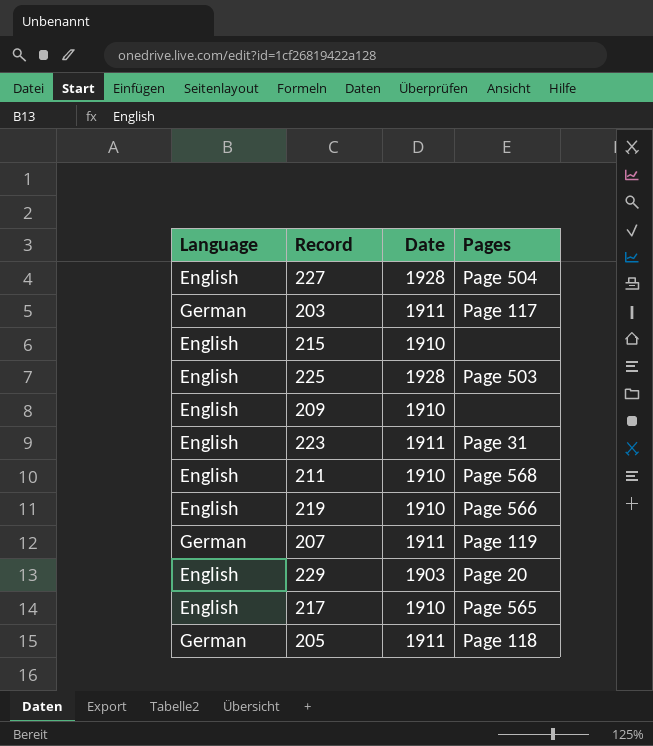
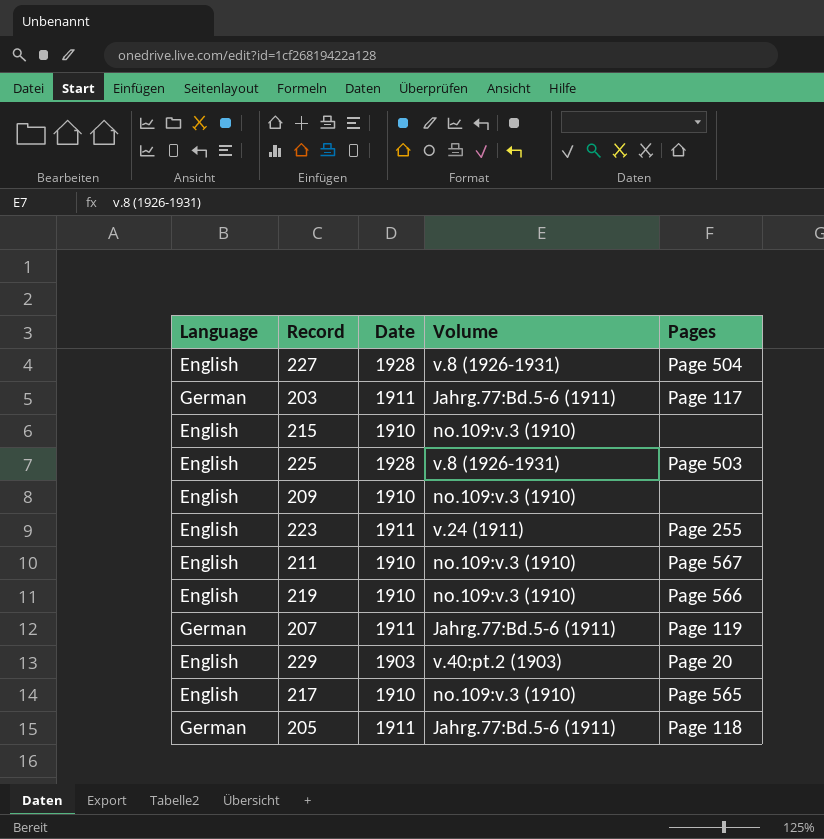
column Volume | position: none -> 4
223 | Pages: Page 31 -> Page 255
211 | Pages: Page 568 -> Page 567

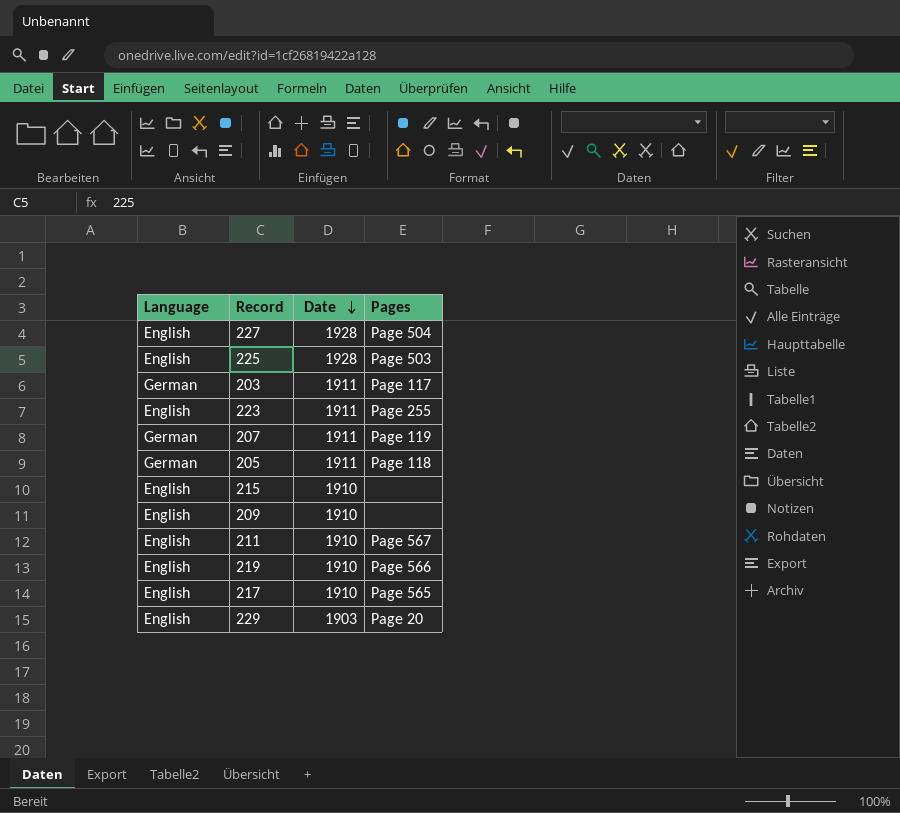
row order: none -> Date descending
column Volume | position: 4 -> none

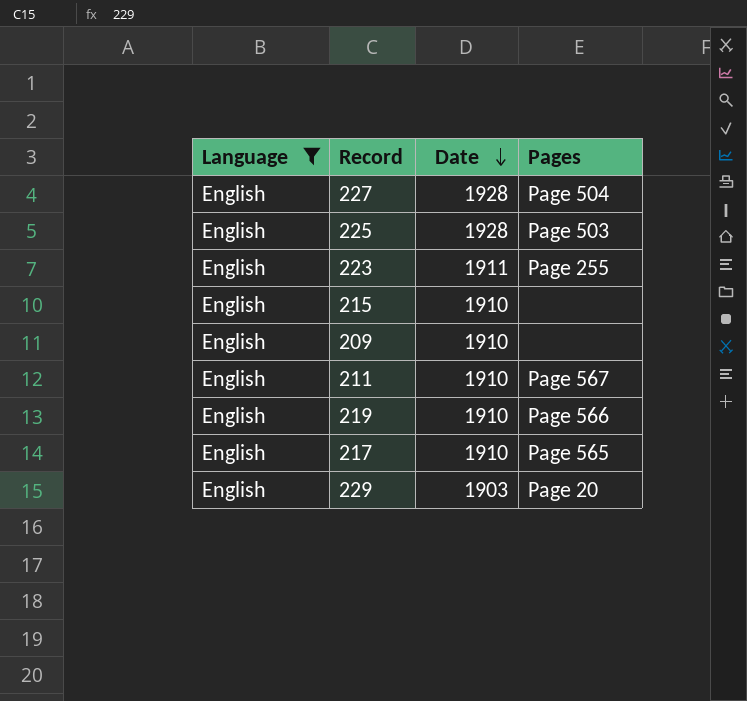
filter: none -> Language = English

